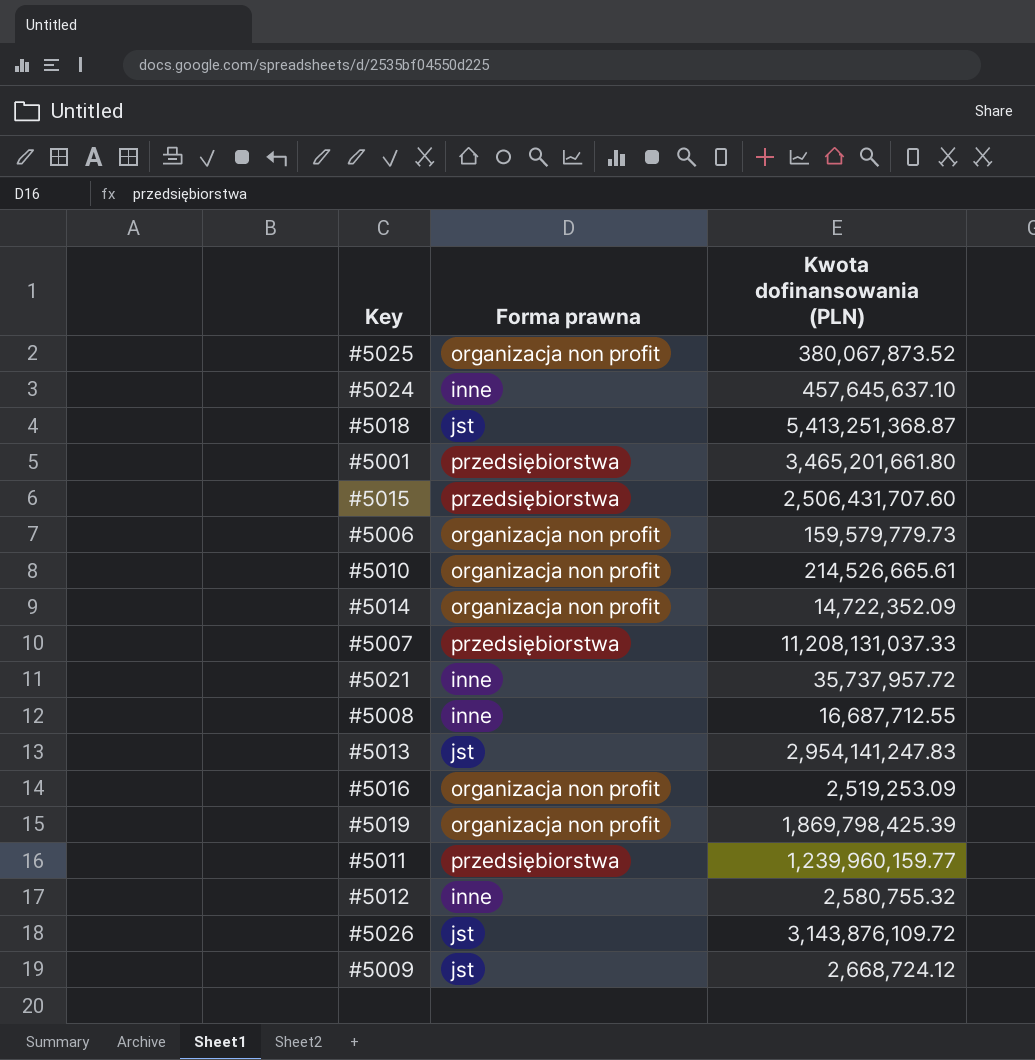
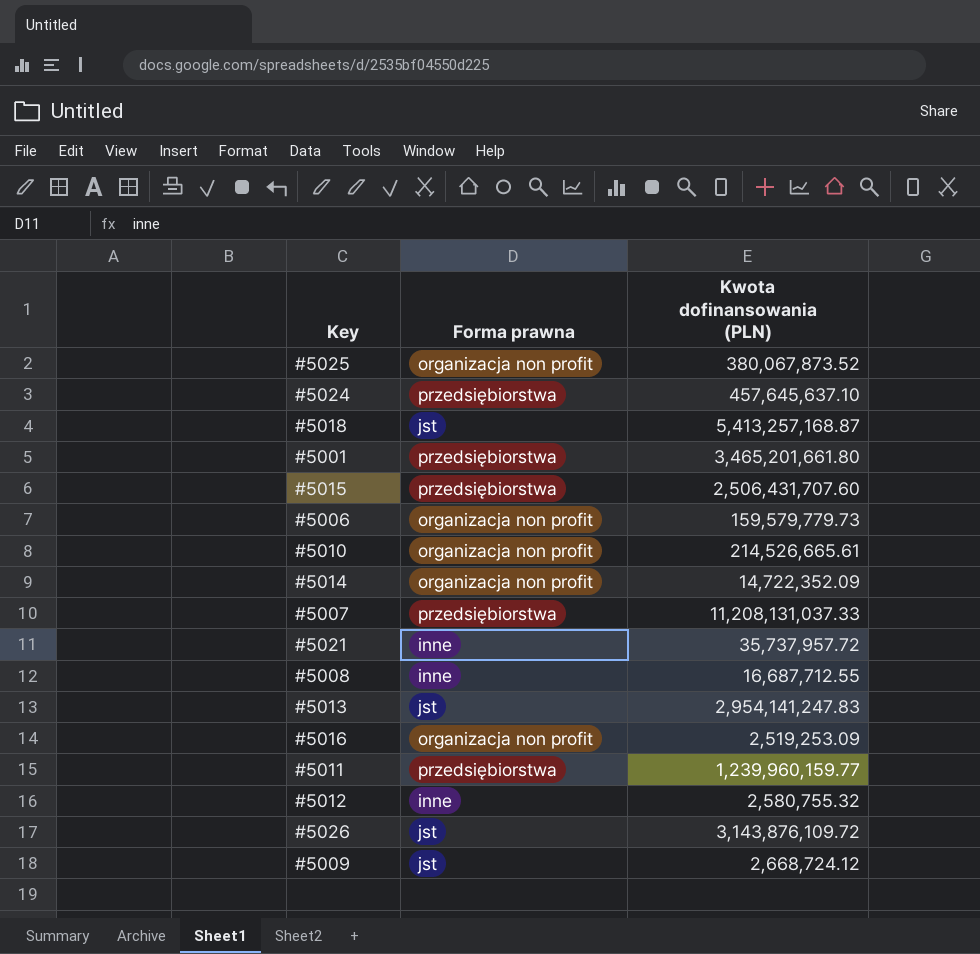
row #5019: organizacja non profit | 1,869,798,425.39 -> none
#5024 | Forma prawna: inne -> przedsiębiorstwa
#5018 | Kwota dofinansowania (PLN): 5,413,251,368.87 -> 5,413,257,168.87

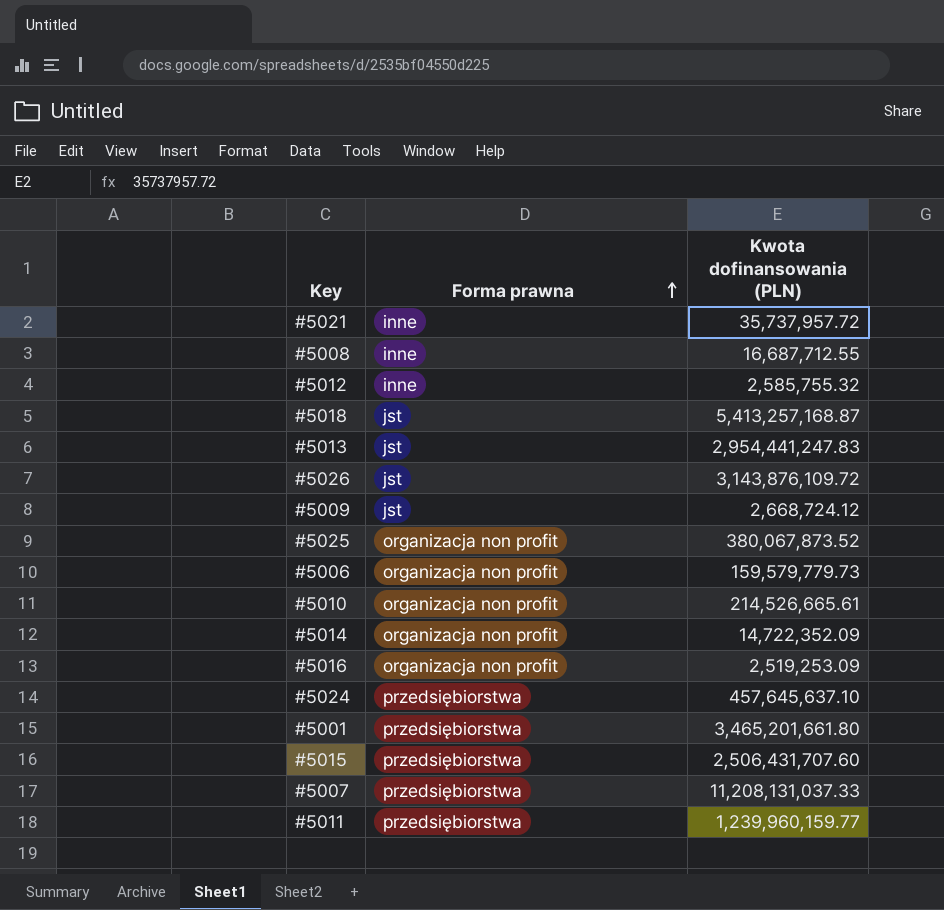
row order: none -> Forma prawna ascending
#5012 | Kwota dofinansowania (PLN): 2,580,755.32 -> 2,585,755.32
#5013 | Kwota dofinansowania (PLN): 2,954,141,247.83 -> 2,954,441,247.83

